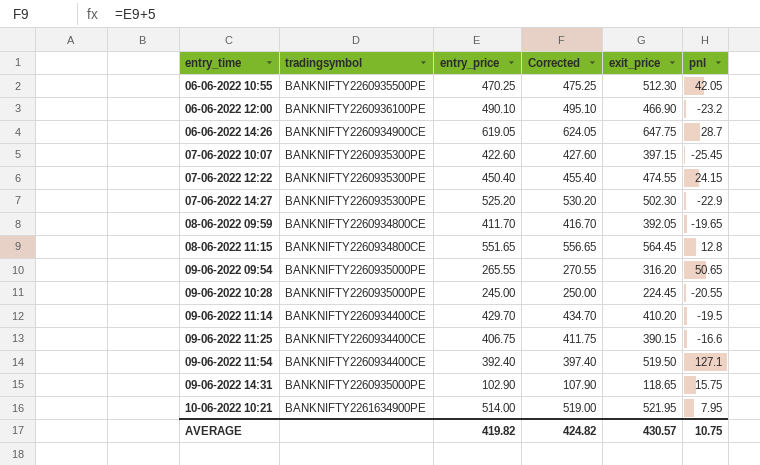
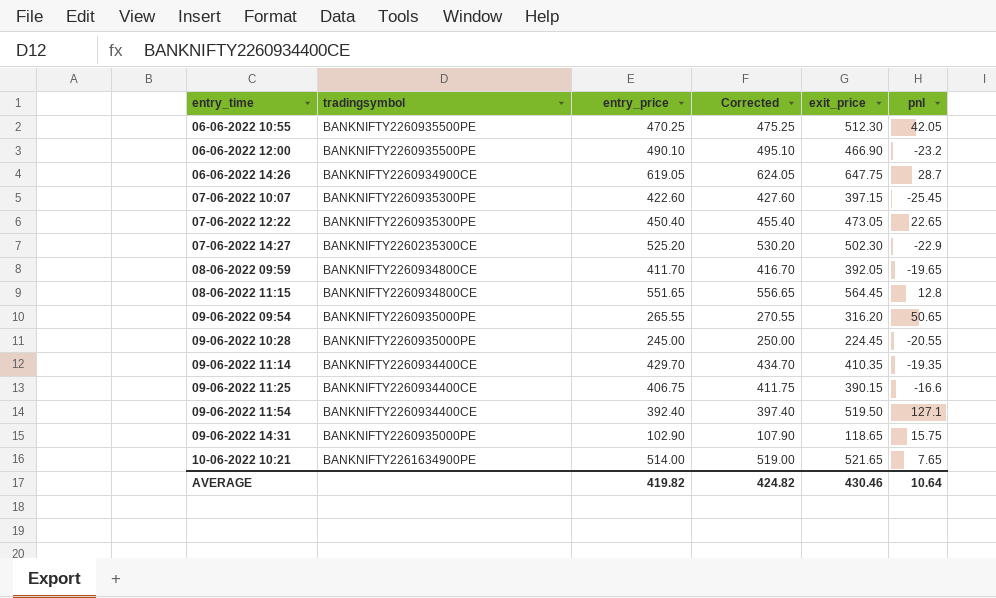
06-06-2022 12:00 | tradingsymbol: BANKNIFTY2260936100PE -> BANKNIFTY2260935500PE
07-06-2022 12:22 | exit_price: 474.55 -> 473.05
07-06-2022 12:22 | pnl: 24.15 -> 22.65
07-06-2022 14:27 | tradingsymbol: BANKNIFTY2260935300PE -> BANKNIFTY2260235300CE
09-06-2022 11:14 | exit_price: 410.20 -> 410.35
09-06-2022 11:14 | pnl: -19.5 -> -19.35
10-06-2022 10:21 | exit_price: 521.95 -> 521.65
10-06-2022 10:21 | pnl: 7.95 -> 7.65
AVERAGE | exit_price: 430.57 -> 430.46
AVERAGE | pnl: 10.75 -> 10.64

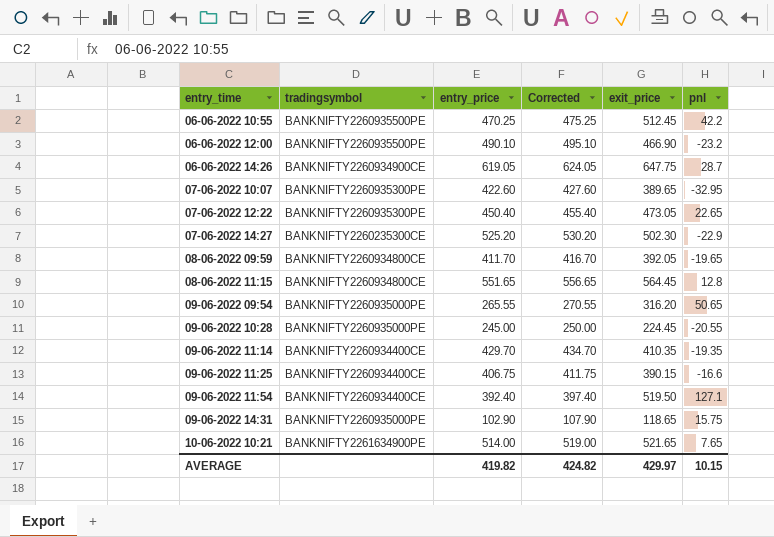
06-06-2022 10:55 | exit_price: 512.30 -> 512.45
06-06-2022 10:55 | pnl: 42.05 -> 42.2
07-06-2022 10:07 | exit_price: 397.15 -> 389.65
07-06-2022 10:07 | pnl: -25.45 -> -32.95
AVERAGE | exit_price: 430.46 -> 429.97
AVERAGE | pnl: 10.64 -> 10.15

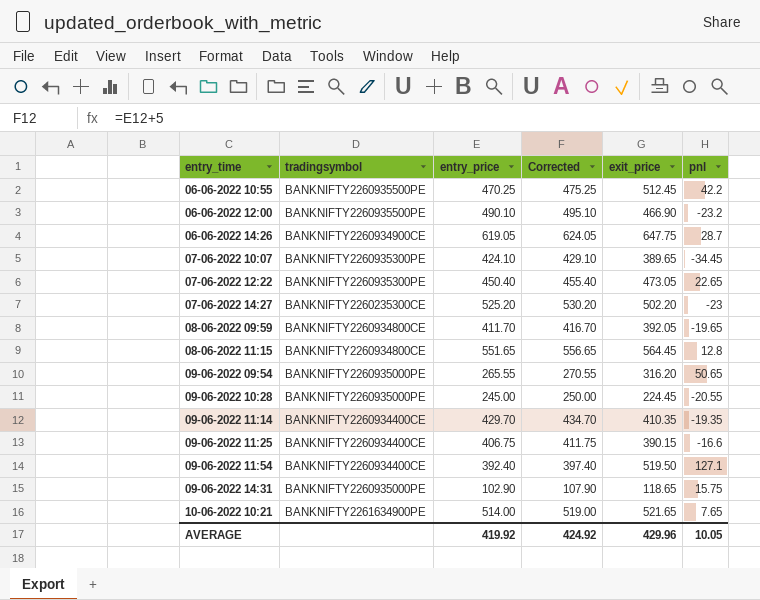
07-06-2022 10:07 | entry_price: 422.60 -> 424.10
07-06-2022 10:07 | Corrected: 427.60 -> 429.10
07-06-2022 10:07 | pnl: -32.95 -> -34.45
07-06-2022 14:27 | exit_price: 502.30 -> 502.20
07-06-2022 14:27 | pnl: -22.9 -> -23
AVERAGE | entry_price: 419.82 -> 419.92
AVERAGE | Corrected: 424.82 -> 424.92
AVERAGE | exit_price: 429.97 -> 429.96
AVERAGE | pnl: 10.15 -> 10.05

